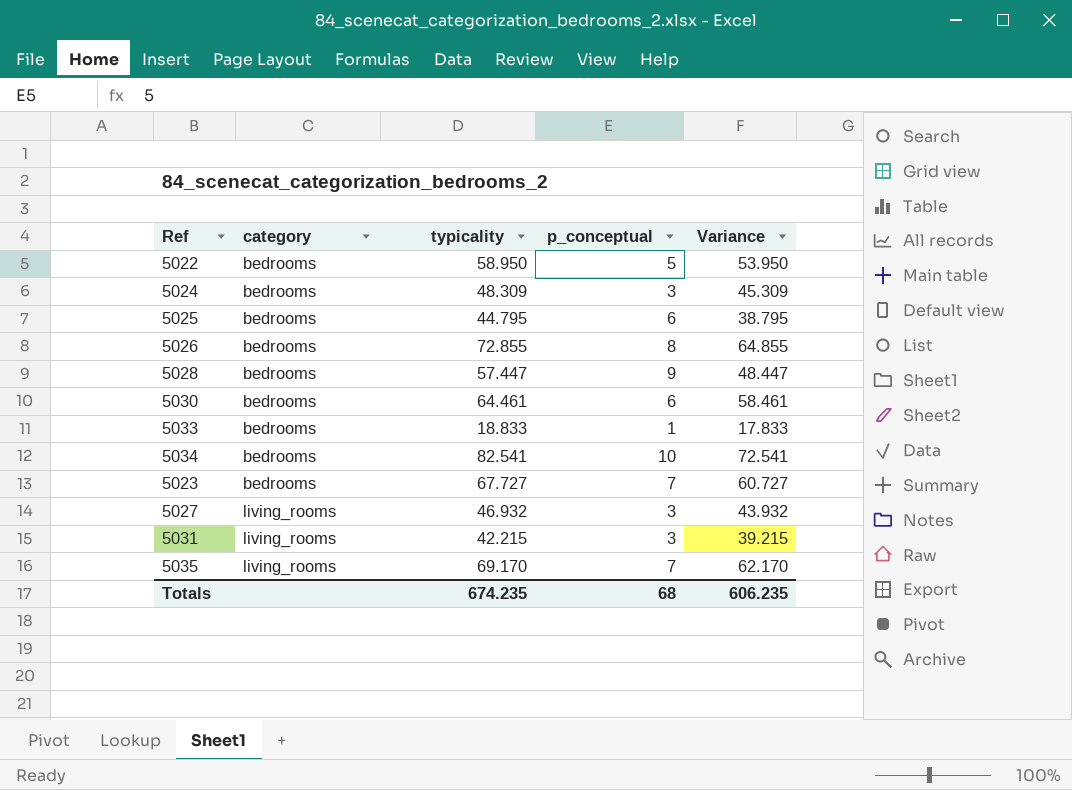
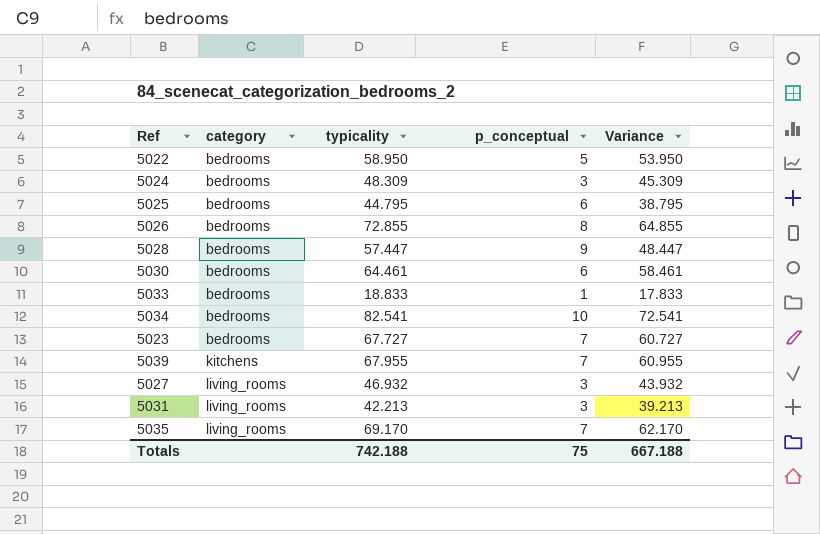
row 5039: none -> kitchens | 67.955 | 7 | 60.955
5031 | typicality: 42.215 -> 42.213
5031 | Variance: 39.215 -> 39.213
Totals | typicality: 674.235 -> 742.188
Totals | p_conceptual: 68 -> 75
Totals | Variance: 606.235 -> 667.188

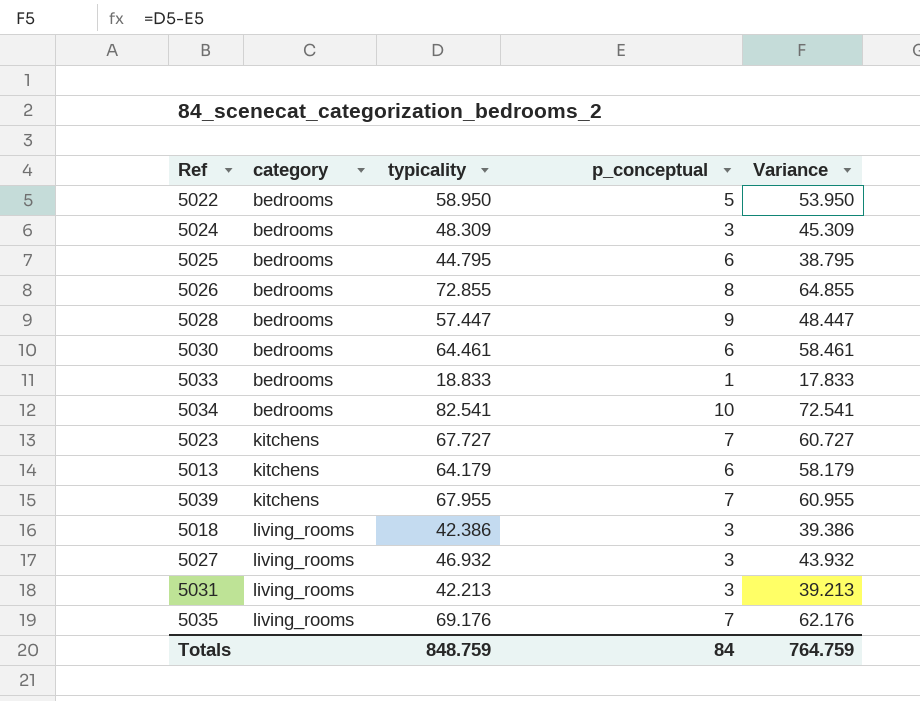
5023 | category: bedrooms -> kitchens
row 5013: none -> kitchens | 64.179 | 6 | 58.179
row 5018: none -> living_rooms | 42.386 | 3 | 39.386
5035 | typicality: 69.170 -> 69.176
5035 | Variance: 62.170 -> 62.176
Totals | typicality: 742.188 -> 848.759
Totals | p_conceptual: 75 -> 84
Totals | Variance: 667.188 -> 764.759

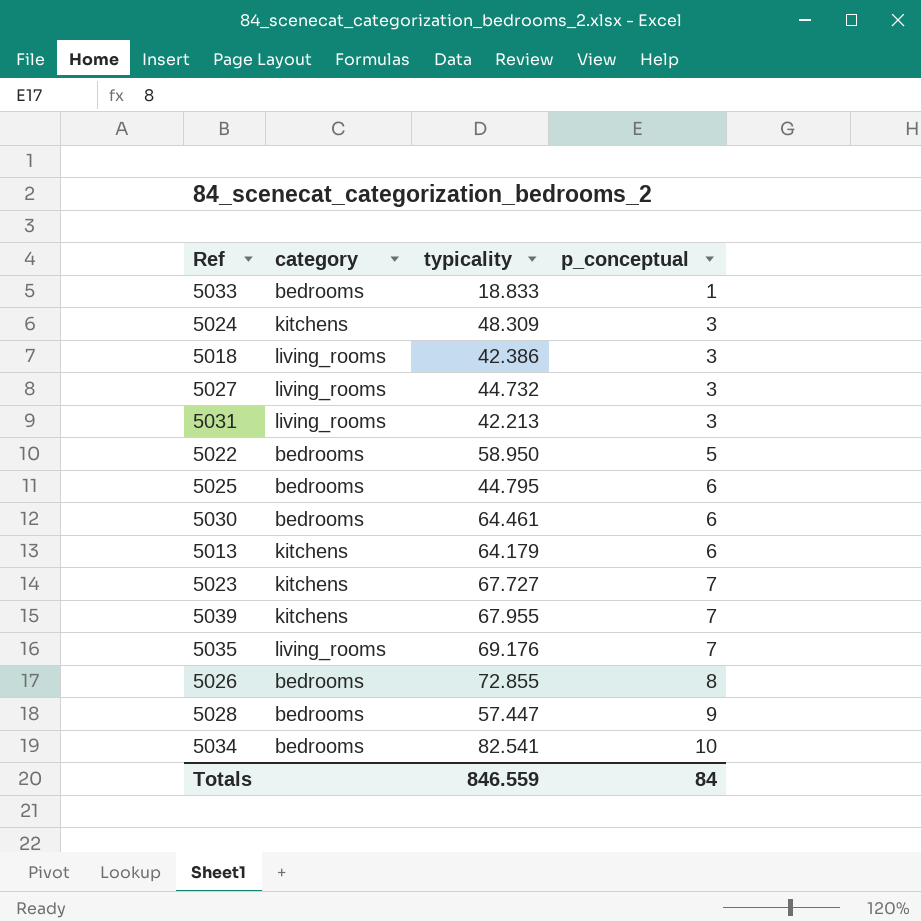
row order: category ascending -> p_conceptual ascending
column Variance | formula: [typicality] - [p_conceptual] -> none
5024 | category: bedrooms -> kitchens
5027 | typicality: 46.932 -> 44.732
Totals | typicality: 848.759 -> 846.559

